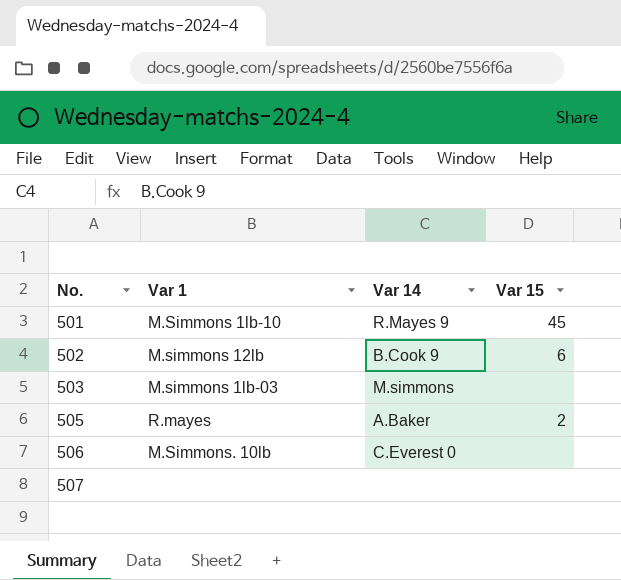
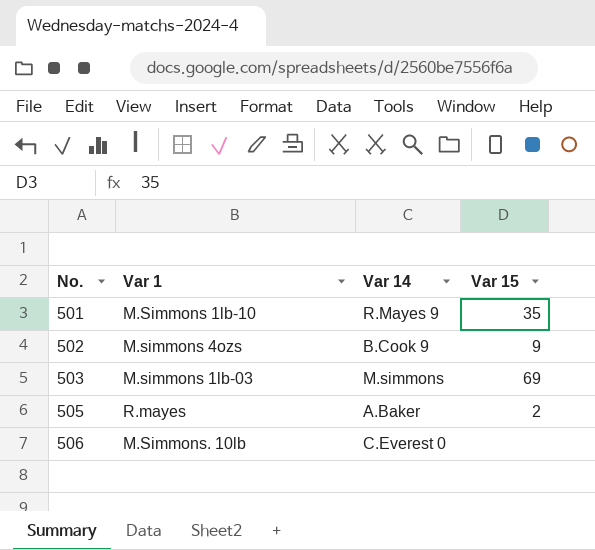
row 507: none | none | none -> none
501 | Var 15: 45 -> 35
502 | Var 1: M.simmons 12lb -> M.simmons 4ozs
502 | Var 15: 6 -> 9
503 | Var 15: none -> 69

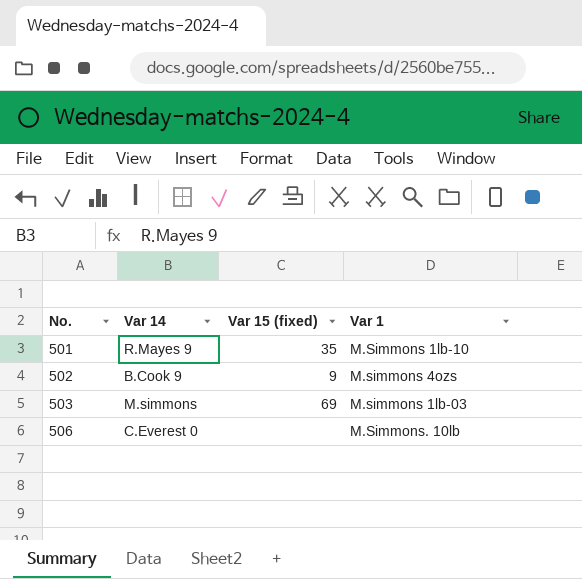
column name: Var 15 -> Var 15 (fixed)
column Var 1 | position: 2 -> 4
row 505: R.mayes | A.Baker | 2 -> none

